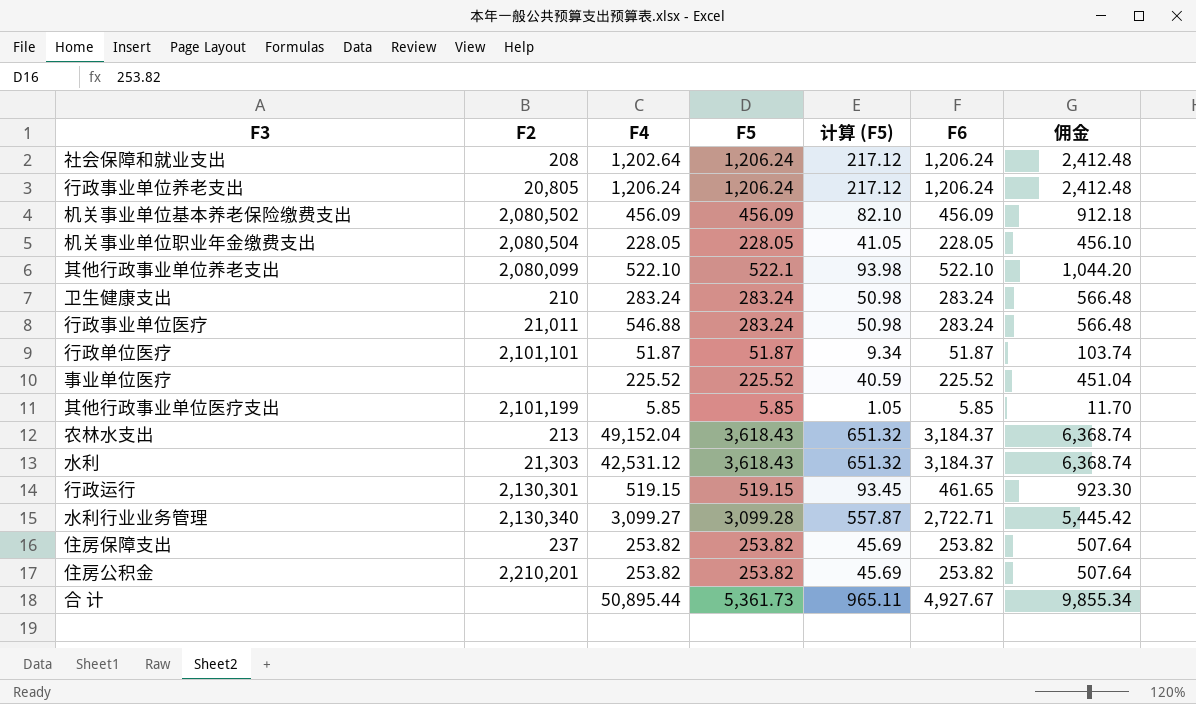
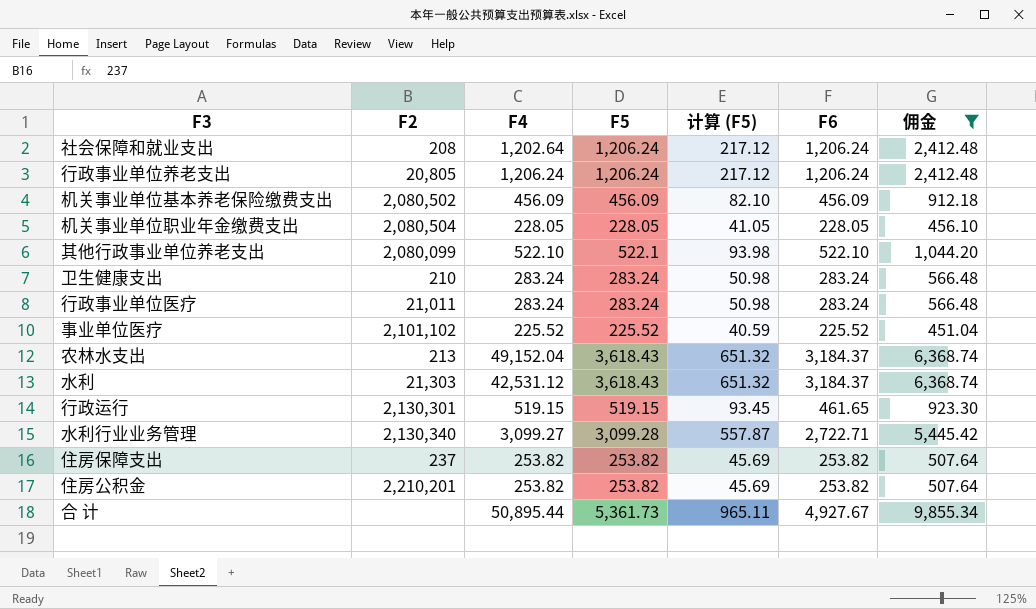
filter: none -> 佣金 >= 451.04
行政事业单位医疗 | F4: 546.88 -> 283.24
事业单位医疗 | F2: none -> 2,101,102

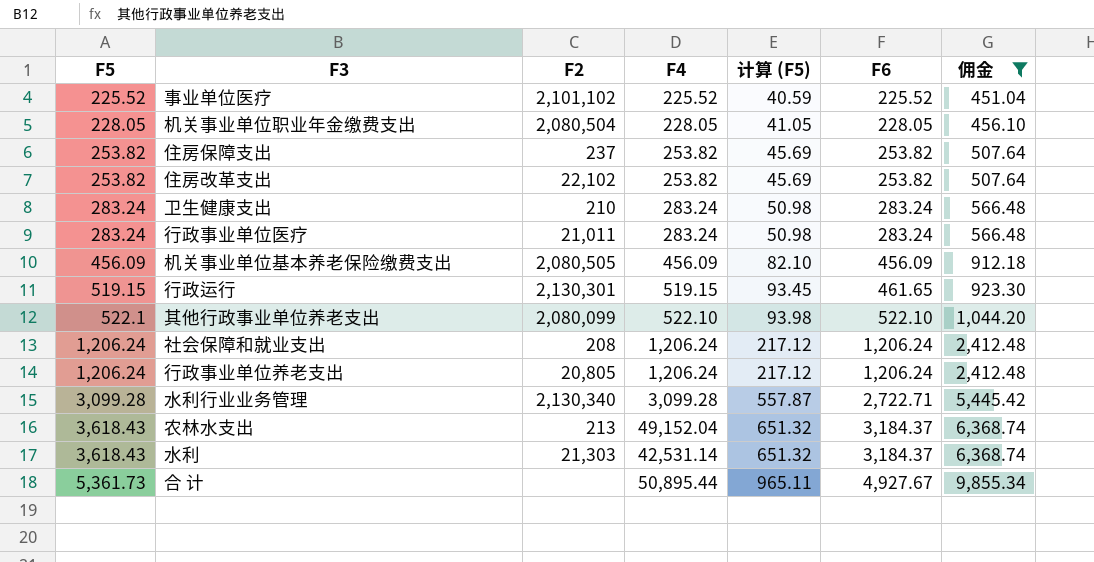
row order: none -> F5 ascending
column F5 | position: 4 -> 1
row 住房公积金: 2,210,201 | 253.82 | 253.82 | 45.69 | 253.82 | 507.64 -> none
row 住房改革支出: none -> 253.82 | 22,102 | 253.82 | 45.69 | 253.82 | 507.64
机关事业单位基本养老保险缴费支出 | F2: 2,080,502 -> 2,080,505
社会保障和就业支出 | F4: 1,202.64 -> 1,206.24
水利行业业务管理 | F4: 3,099.27 -> 3,099.28
水利 | F4: 42,531.12 -> 42,531.14

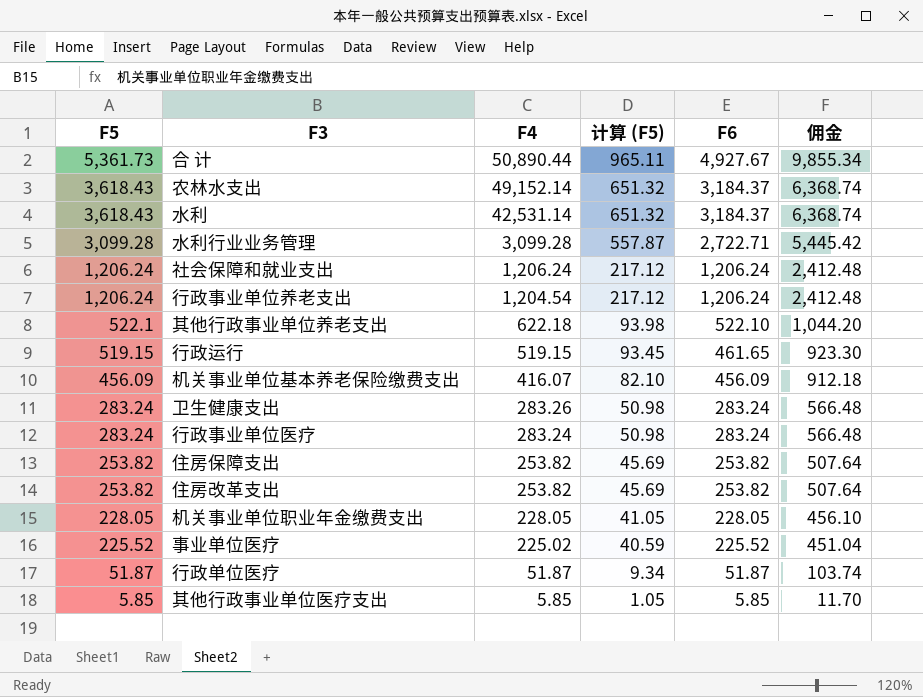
filter: 佣金 >= 451.04 -> none
row order: F5 ascending -> F5 descending
column F2 | position: 3 -> none
合 计 | F4: 50,895.44 -> 50,890.44
农林水支出 | F4: 49,152.04 -> 49,152.14
行政事业单位养老支出 | F4: 1,206.24 -> 1,204.54
其他行政事业单位养老支出 | F4: 522.10 -> 622.18
机关事业单位基本养老保险缴费支出 | F4: 456.09 -> 416.07
卫生健康支出 | F4: 283.24 -> 283.26
事业单位医疗 | F4: 225.52 -> 225.02

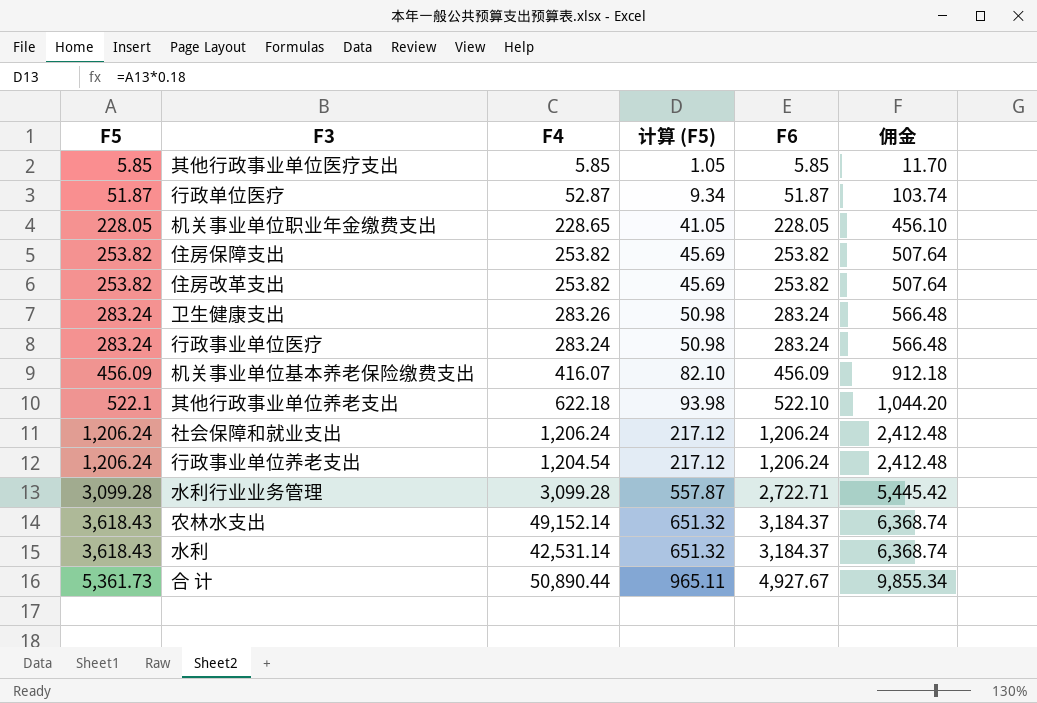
row order: F5 descending -> F5 ascending
row 行政运行: 519.15 | 519.15 | 93.45 | 461.65 | 923.30 -> none
row 事业单位医疗: 225.52 | 225.02 | 40.59 | 225.52 | 451.04 -> none
行政单位医疗 | F4: 51.87 -> 52.87
机关事业单位职业年金缴费支出 | F4: 228.05 -> 228.65

